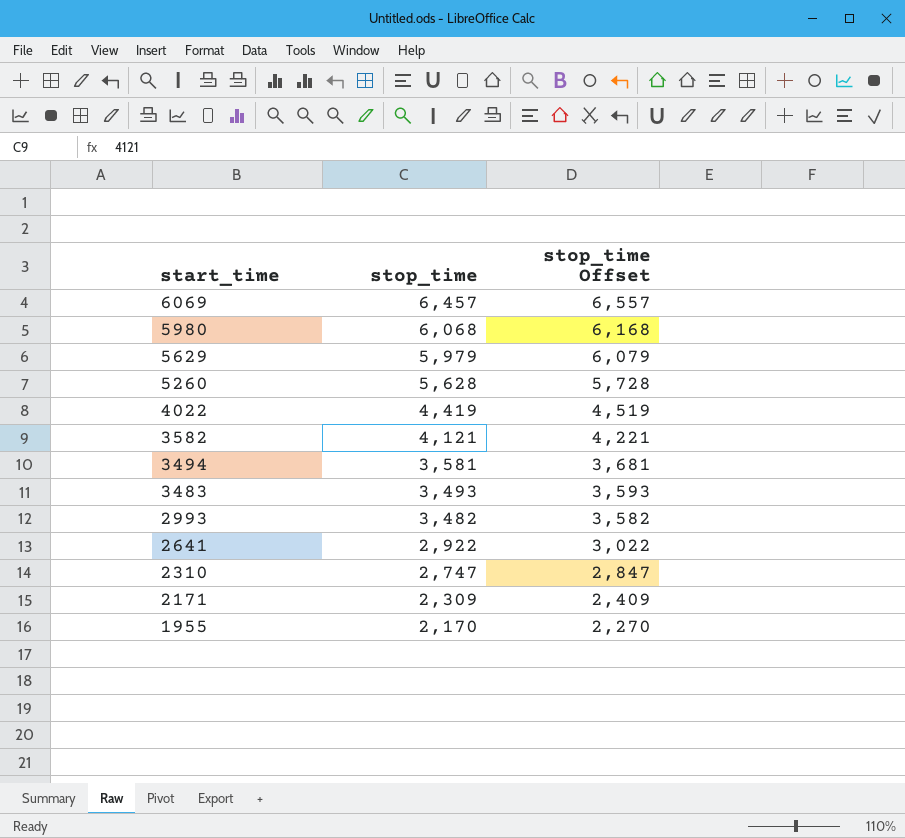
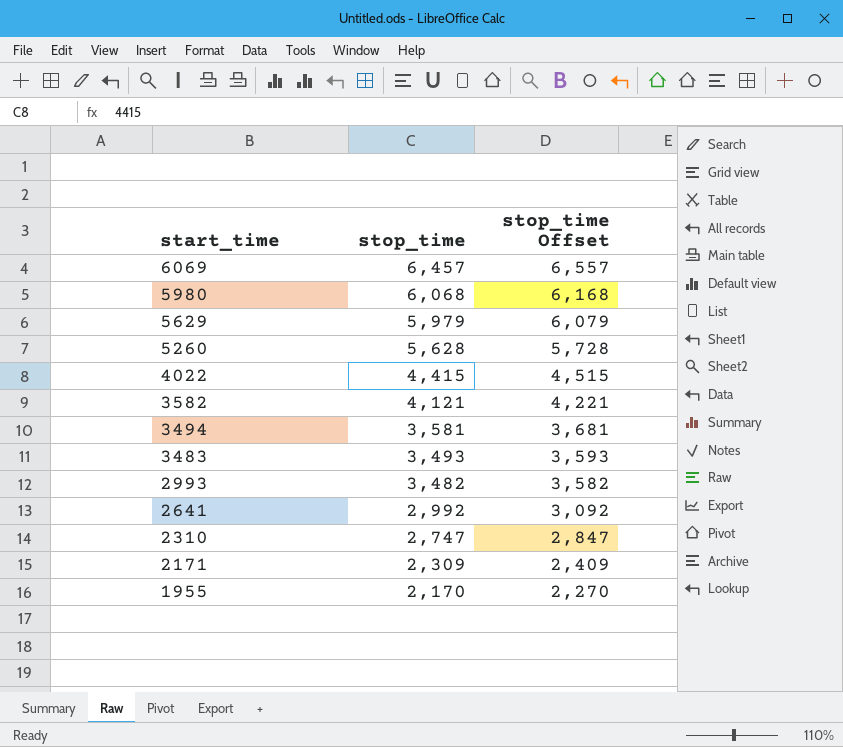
4022 | stop_time: 4,419 -> 4,415
4022 | stop_time Offset: 4,519 -> 4,515
2641 | stop_time: 2,922 -> 2,992
2641 | stop_time Offset: 3,022 -> 3,092

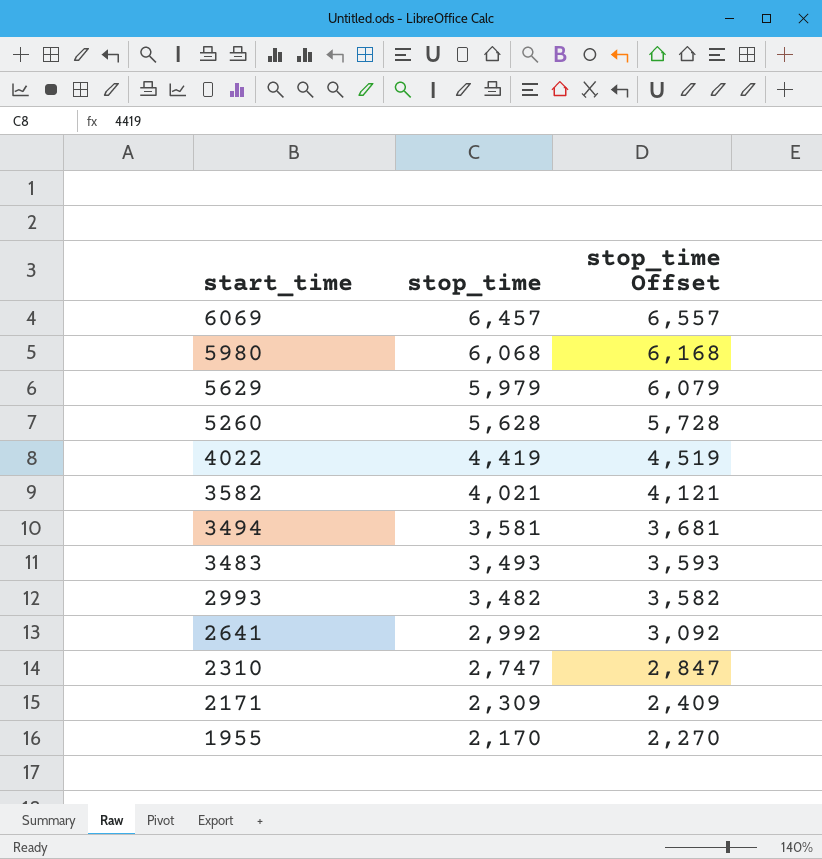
4022 | stop_time: 4,415 -> 4,419
4022 | stop_time Offset: 4,515 -> 4,519
3582 | stop_time: 4,121 -> 4,021
3582 | stop_time Offset: 4,221 -> 4,121

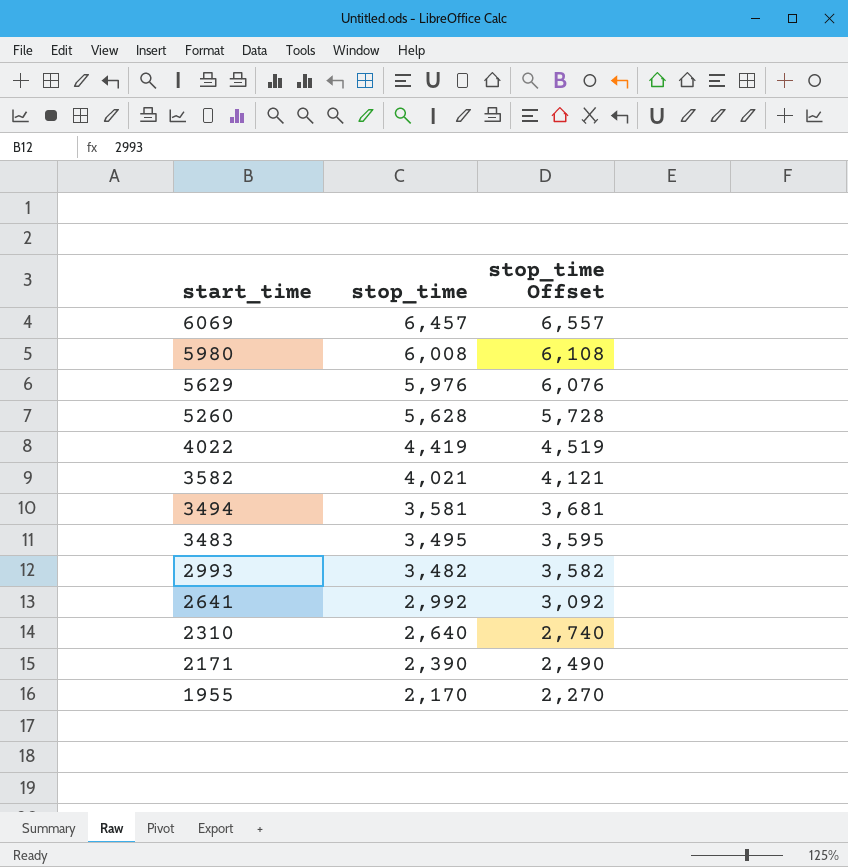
5980 | stop_time: 6,068 -> 6,008
5980 | stop_time Offset: 6,168 -> 6,108
5629 | stop_time: 5,979 -> 5,976
5629 | stop_time Offset: 6,079 -> 6,076
3483 | stop_time: 3,493 -> 3,495
3483 | stop_time Offset: 3,593 -> 3,595
2310 | stop_time: 2,747 -> 2,640
2310 | stop_time Offset: 2,847 -> 2,740
2171 | stop_time: 2,309 -> 2,390
2171 | stop_time Offset: 2,409 -> 2,490

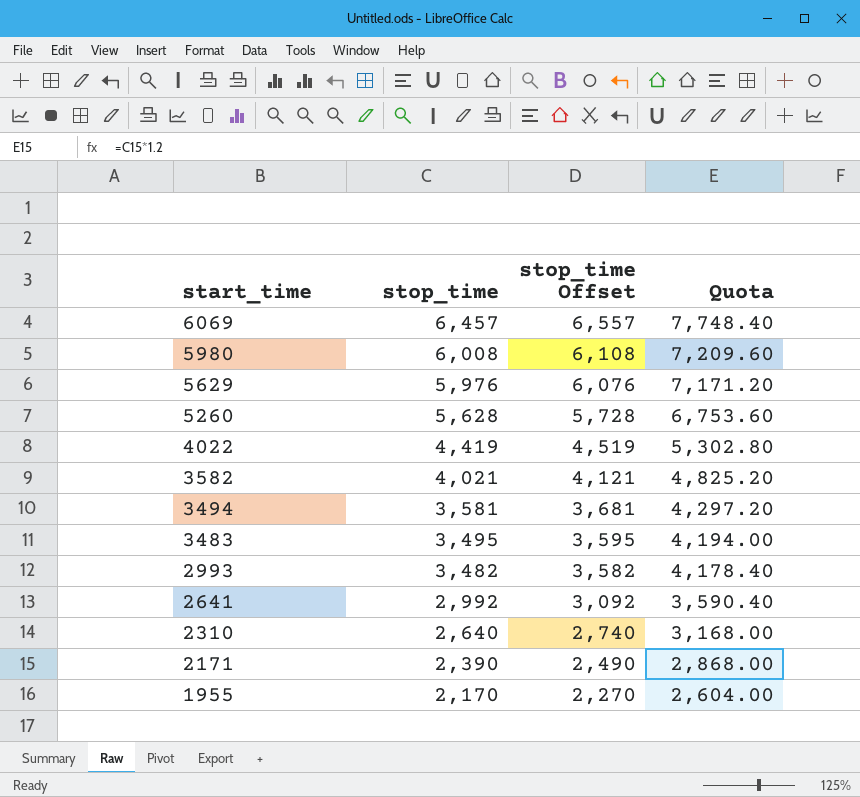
column Quota | formula: none -> [stop_time] * 1.2

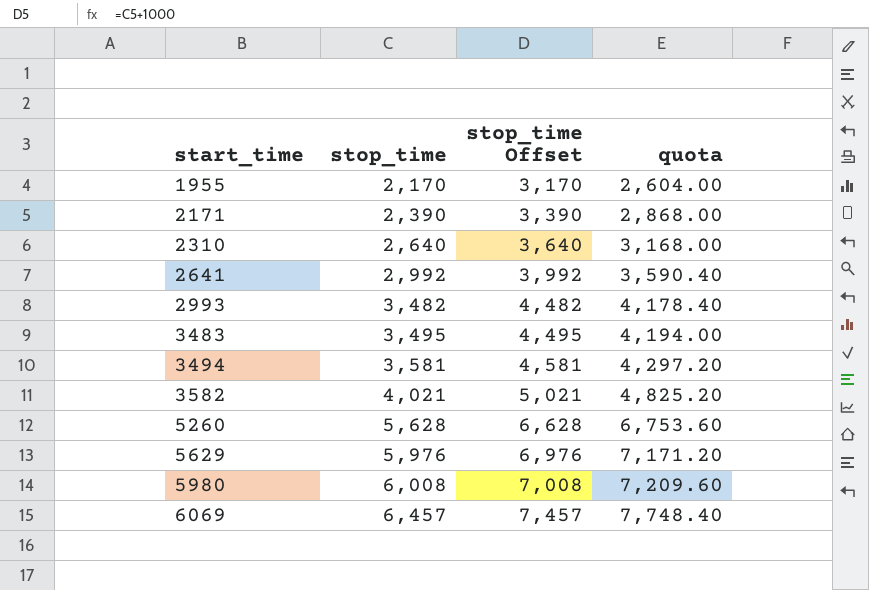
row order: start_time descending -> start_time ascending
column stop_time Offset | formula: [stop_time] + 100 -> [stop_time] + 1000
column name: Quota -> quota
row 4022: 4,419 | 4,519 | 5,302.80 -> none

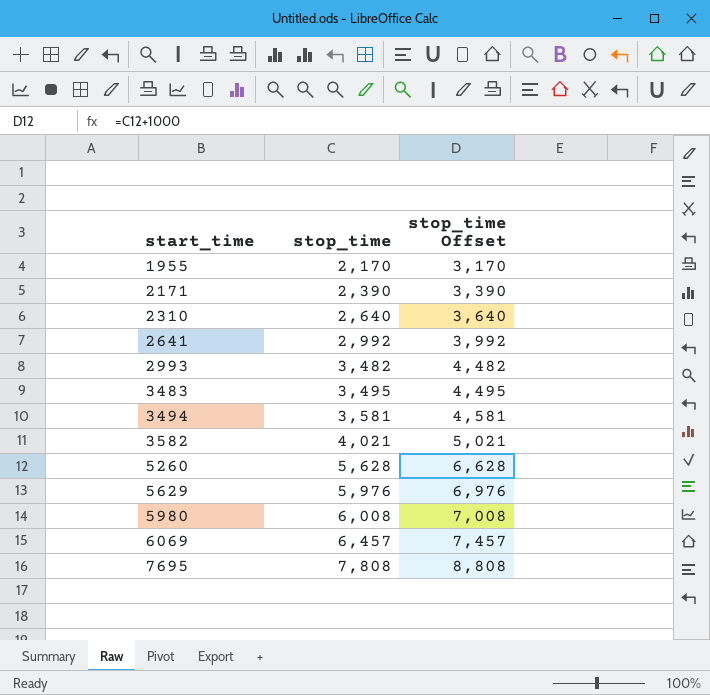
column quota | formula: [stop_time] * 1.2 -> none
row 7695: none -> 7,808 | 8,808

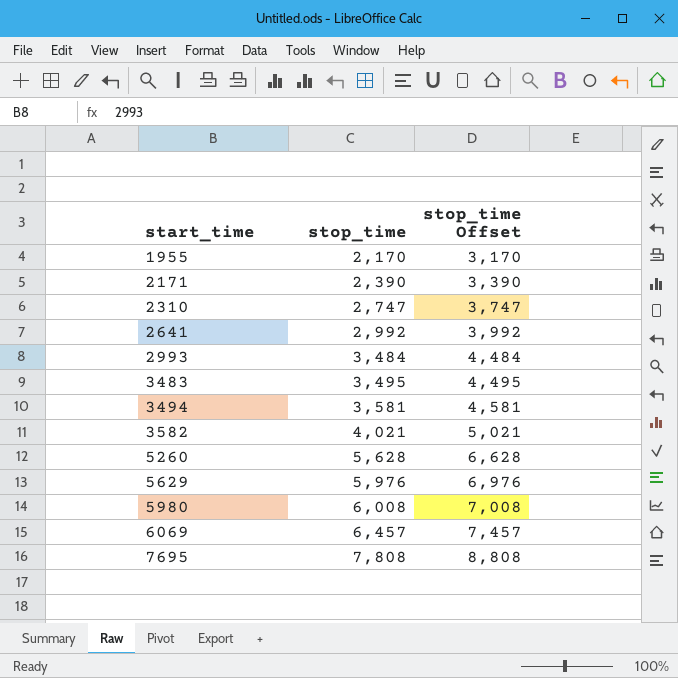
2310 | stop_time: 2,640 -> 2,747
2310 | stop_time Offset: 3,640 -> 3,747
2993 | stop_time: 3,482 -> 3,484
2993 | stop_time Offset: 4,482 -> 4,484

